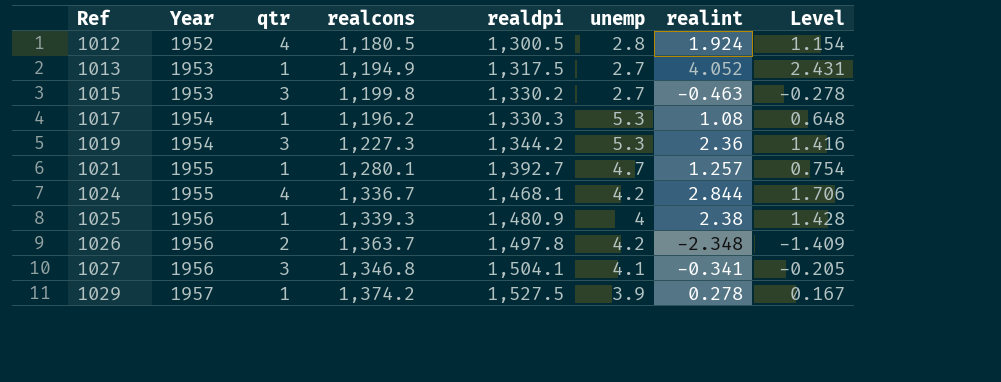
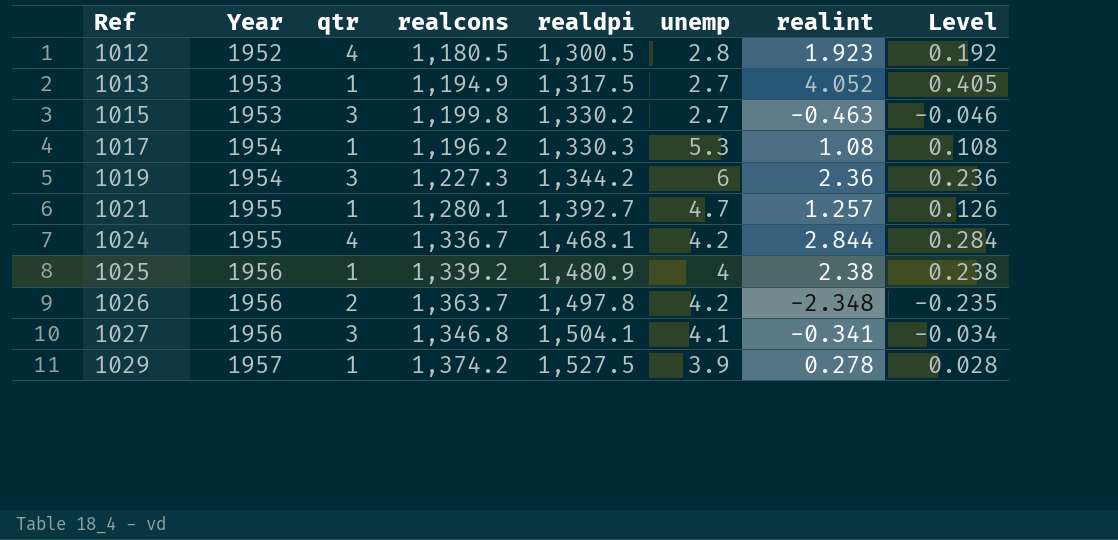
column Level | formula: [realint] * 0.6 -> [realint] * 0.1
1012 | realint: 1.924 -> 1.923
1019 | unemp: 5.3 -> 6
1025 | realcons: 1,339.3 -> 1,339.2

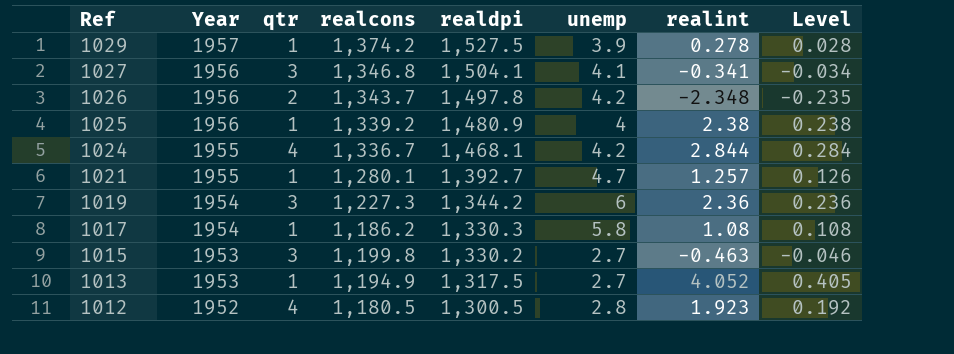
row order: Ref ascending -> Ref descending
1026 | realcons: 1,363.7 -> 1,343.7
1017 | realcons: 1,196.2 -> 1,186.2
1017 | unemp: 5.3 -> 5.8

